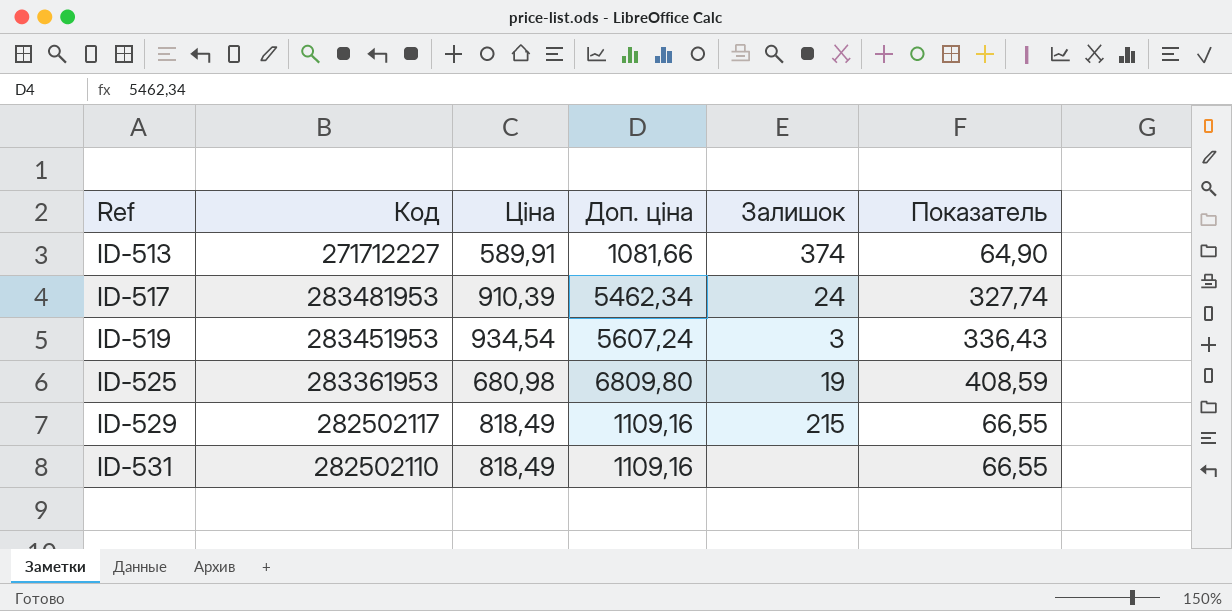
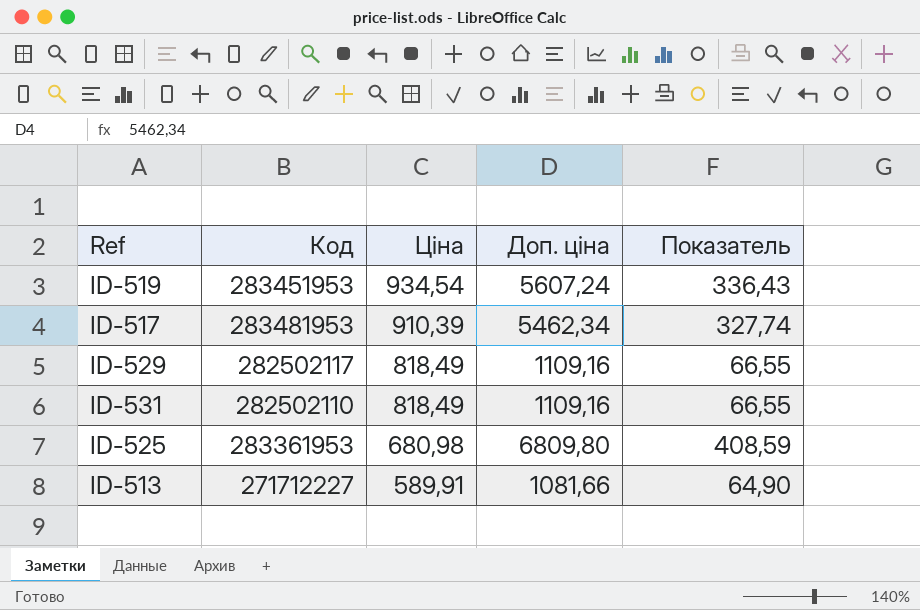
row order: Ref ascending -> Ціна descending
column Залишок | position: 5 -> none

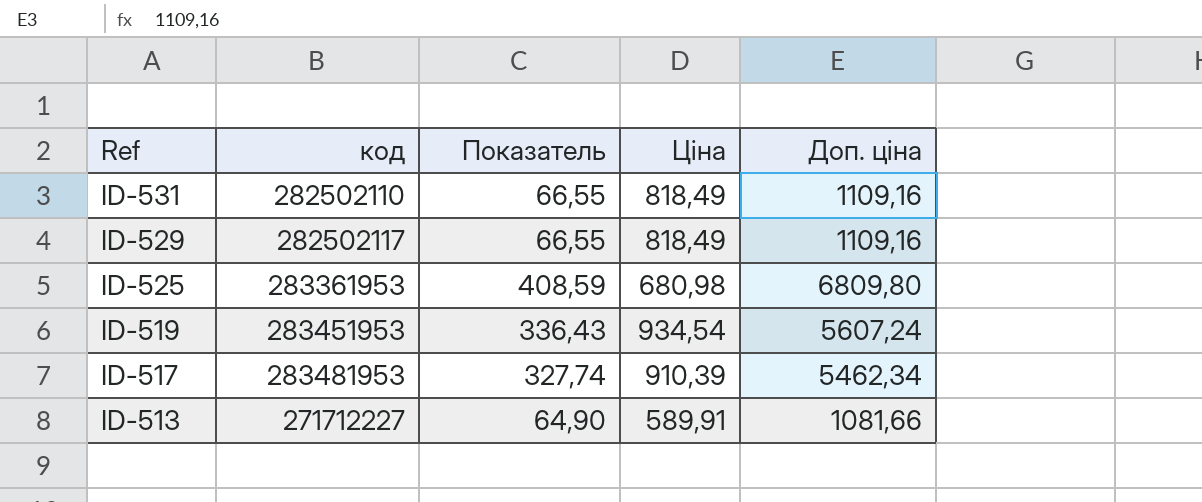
row order: Ціна descending -> Ref descending
column name: Код -> код
column Показатель | position: 5 -> 3

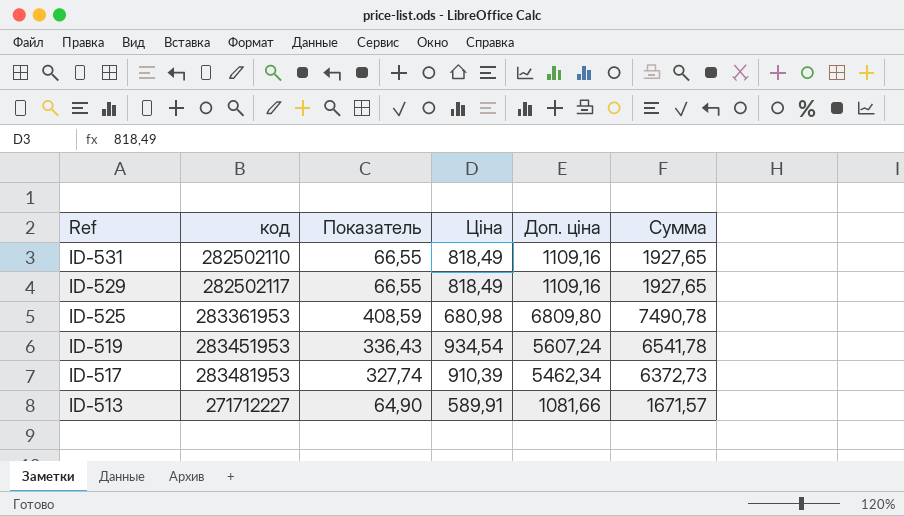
column Сумма | formula: none -> [Ціна] + [Доп. ціна]

